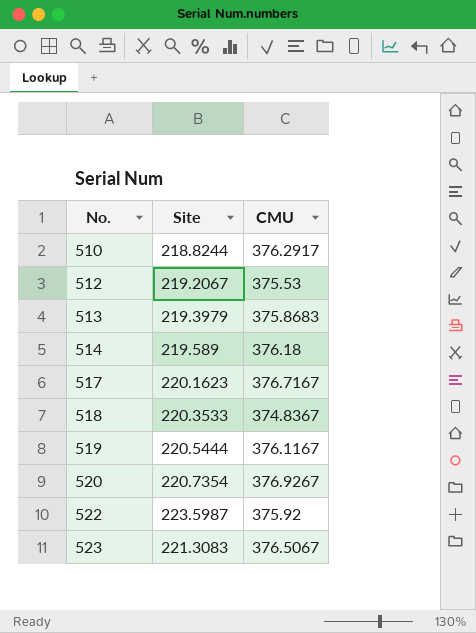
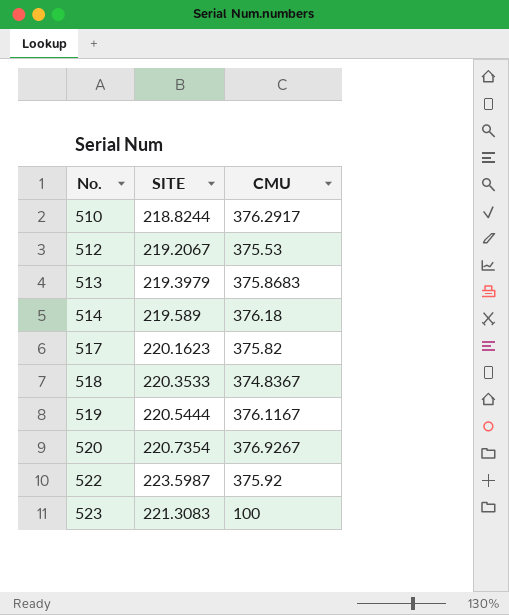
column name: Site -> SITE
517 | CMU: 376.7167 -> 375.82
523 | CMU: 376.5067 -> 100

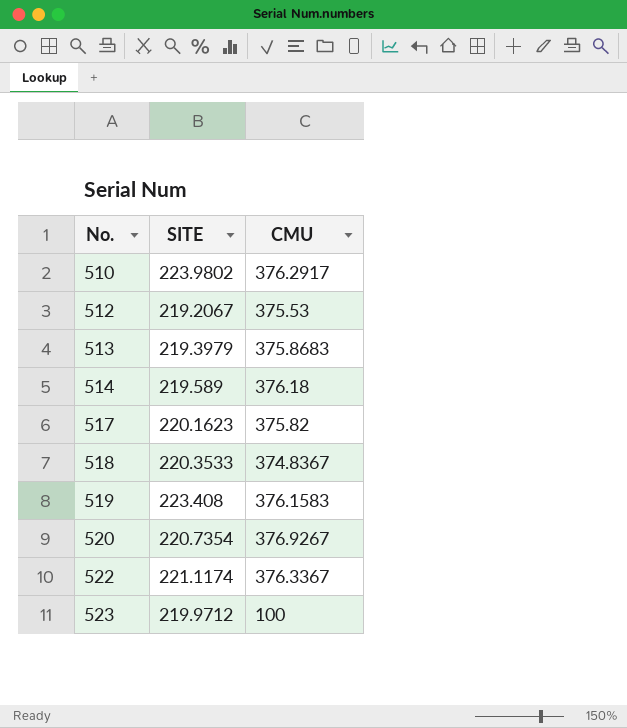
510 | SITE: 218.8244 -> 223.9802
519 | SITE: 220.5444 -> 223.408
519 | CMU: 376.1167 -> 376.1583
522 | SITE: 223.5987 -> 221.1174
522 | CMU: 375.92 -> 376.3367
523 | SITE: 221.3083 -> 219.9712

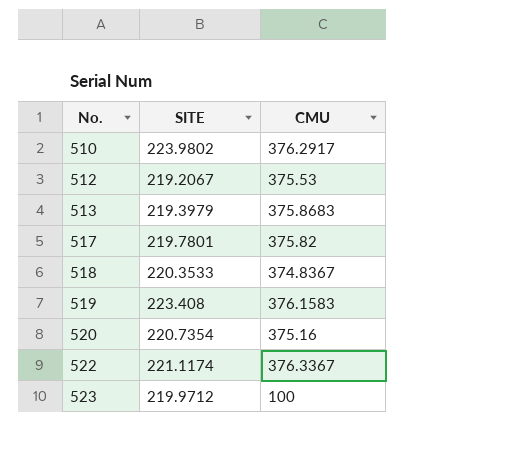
row 514: 219.589 | 376.18 -> none
517 | SITE: 220.1623 -> 219.7801
520 | CMU: 376.9267 -> 375.16

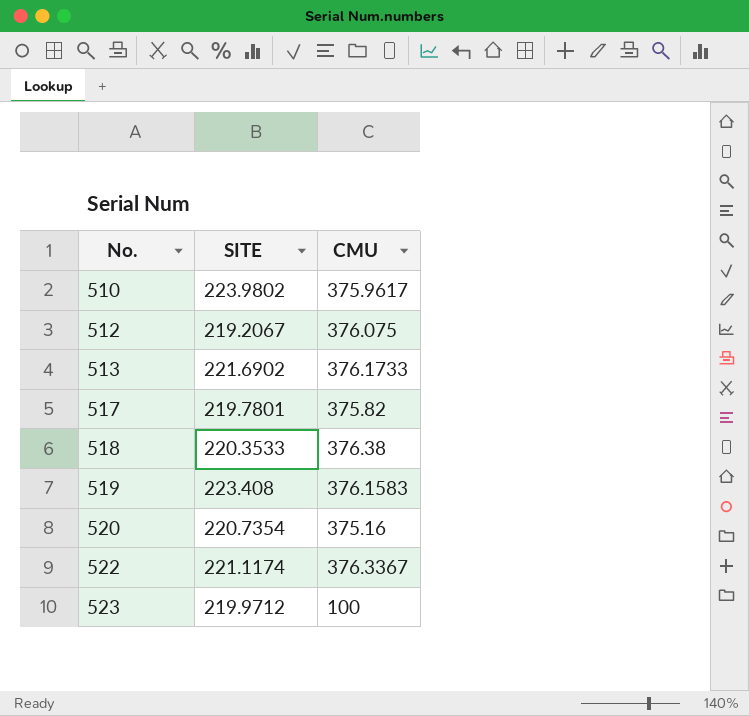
510 | CMU: 376.2917 -> 375.9617
512 | CMU: 375.53 -> 376.075
513 | SITE: 219.3979 -> 221.6902
513 | CMU: 375.8683 -> 376.1733
518 | CMU: 374.8367 -> 376.38

